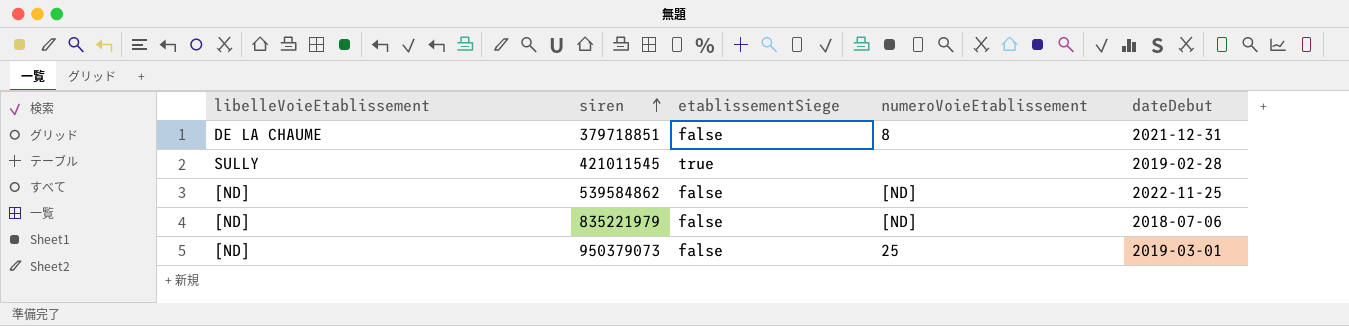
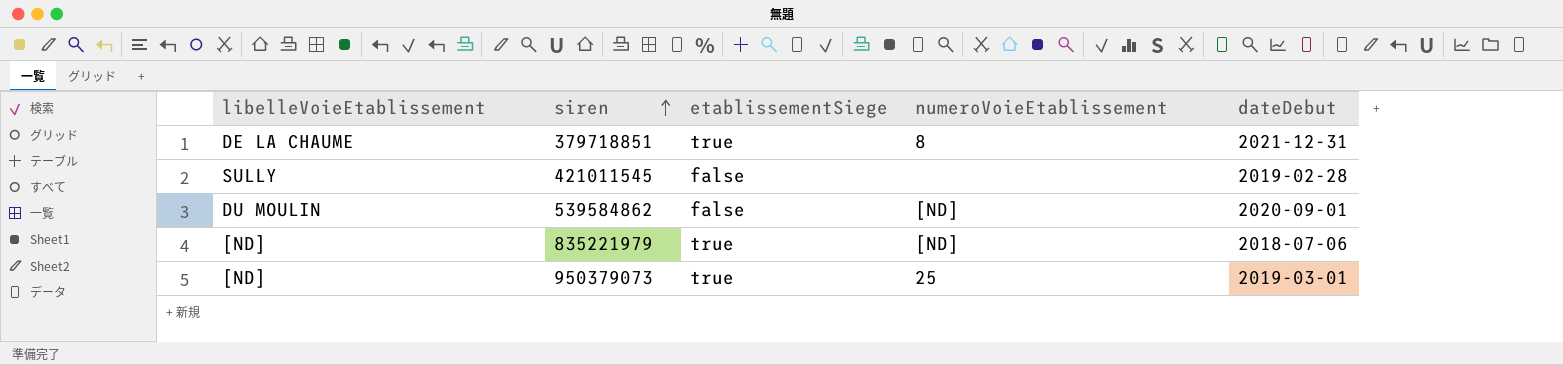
379718851 | etablissementSiege: false -> true
421011545 | etablissementSiege: true -> false
539584862 | libelleVoieEtablissement: [ND] -> DU MOULIN
539584862 | dateDebut: 2022-11-25 -> 2020-09-01
835221979 | etablissementSiege: false -> true
950379073 | etablissementSiege: false -> true

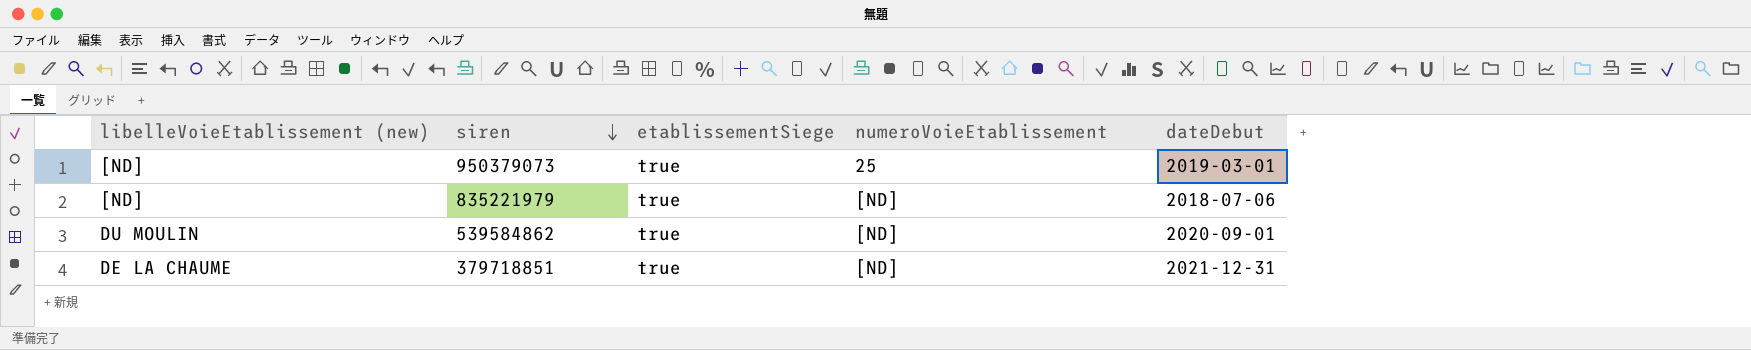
row order: siren ascending -> siren descending
column name: libelleVoieEtablissement -> libelleVoieEtablissement (new)
row 421011545: SULLY | false | none | 2019-02-28 -> none
539584862 | etablissementSiege: false -> true
379718851 | numeroVoieEtablissement: 8 -> [ND]

